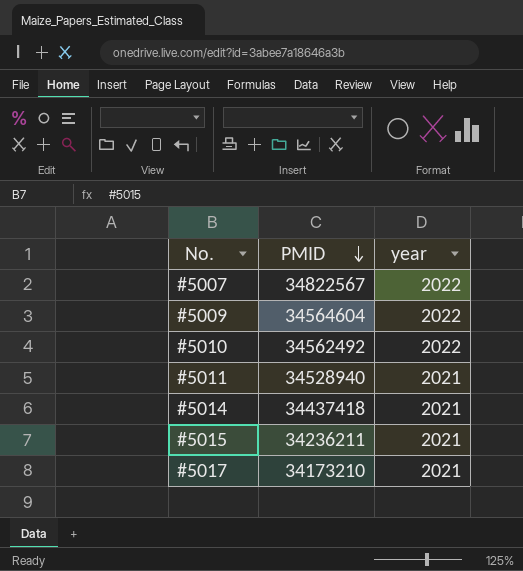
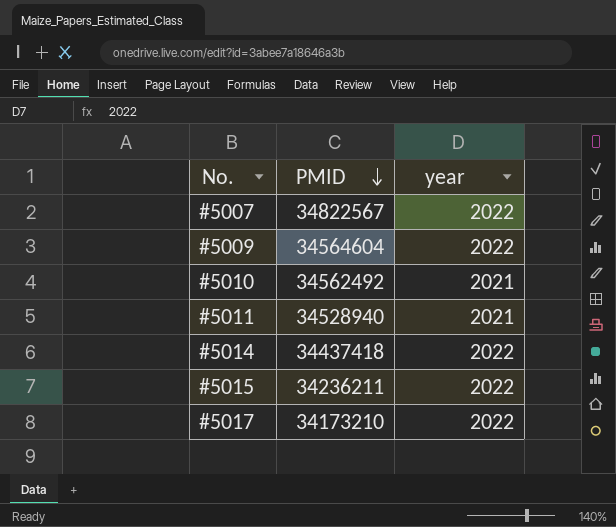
#5010 | year: 2022 -> 2021
#5014 | year: 2021 -> 2022
#5015 | year: 2021 -> 2022
#5017 | year: 2021 -> 2022

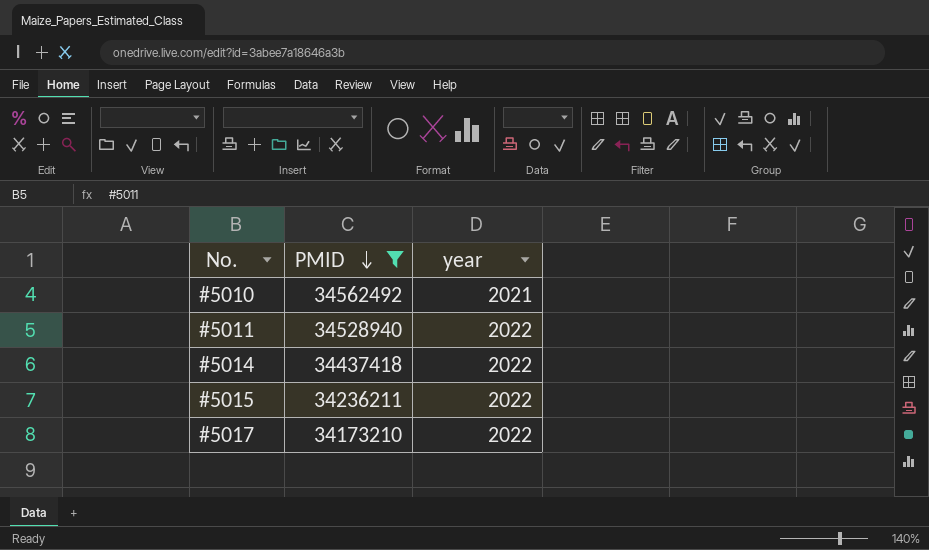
filter: none -> PMID <= 34562492
#5011 | year: 2021 -> 2022

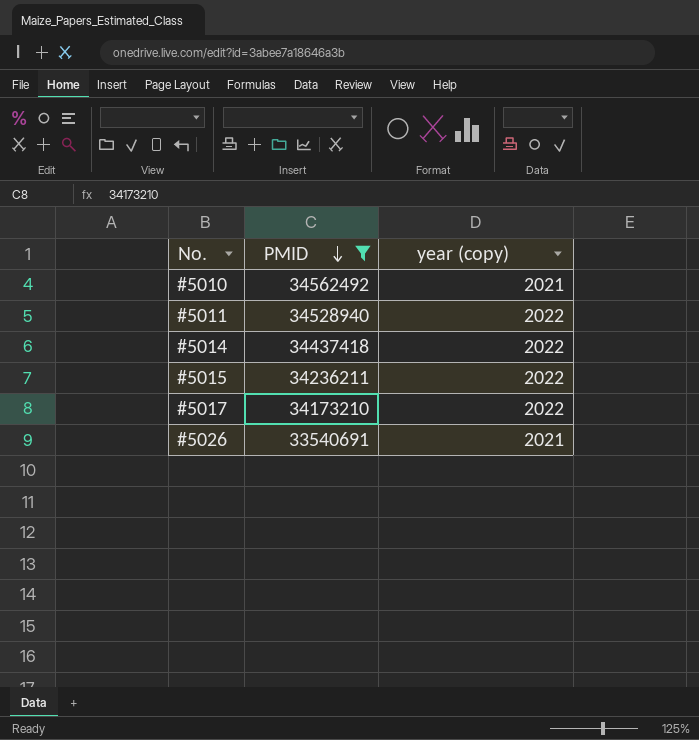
column name: year -> year (copy)
row #5026: none -> 33540691 | 2021

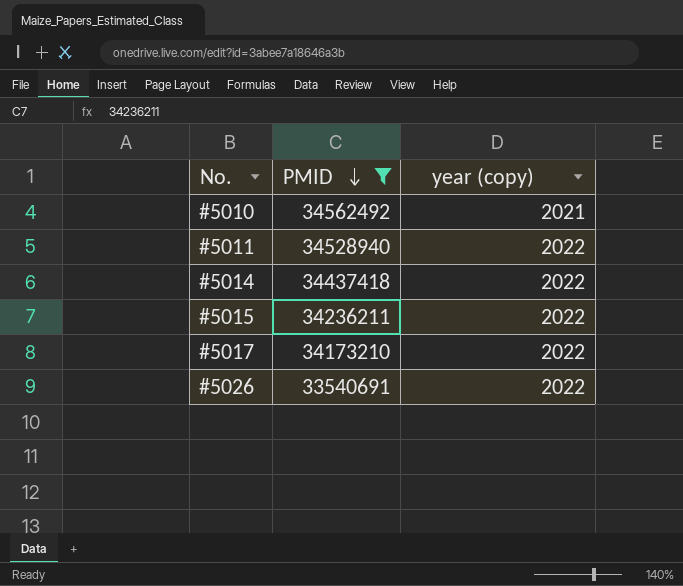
#5026 | year (copy): 2021 -> 2022

